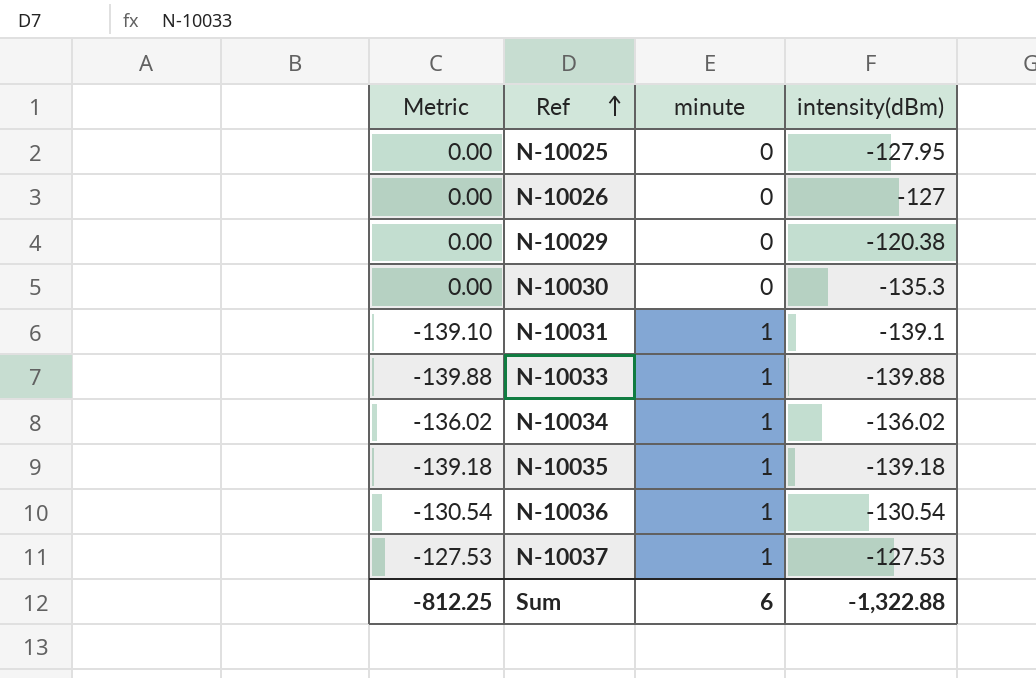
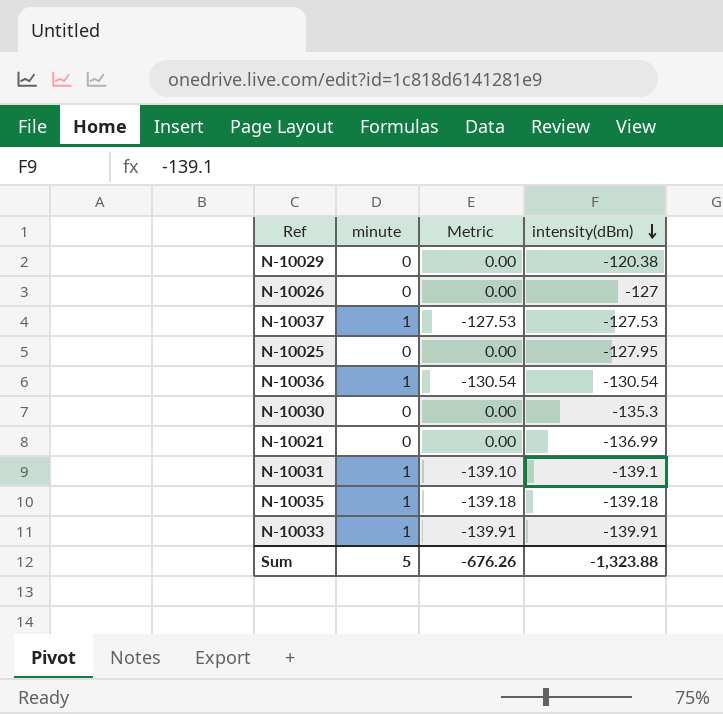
row order: Ref ascending -> intensity(dBm) descending
column Metric | position: 1 -> 3
row N-10034: -136.02 | 1 | -136.02 -> none
row N-10021: none -> 0 | 0.00 | -136.99
N-10033 | Metric: -139.88 -> -139.91
N-10033 | intensity(dBm): -139.88 -> -139.91
Sum | minute: 6 -> 5
Sum | Metric: -812.25 -> -676.26
Sum | intensity(dBm): -1,322.88 -> -1,323.88

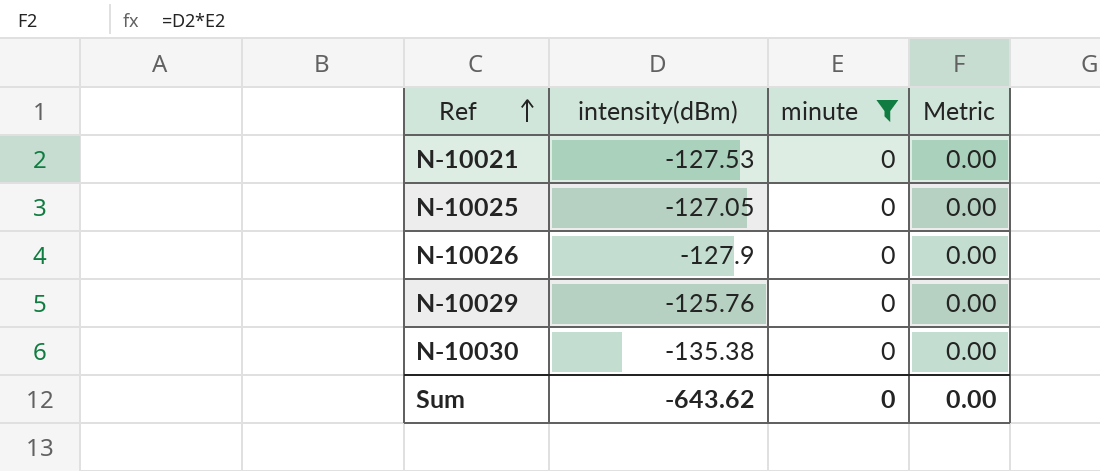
filter: none -> minute = 0
row order: intensity(dBm) descending -> Ref ascending
column intensity(dBm) | position: 4 -> 2
N-10021 | intensity(dBm): -136.99 -> -127.53
N-10025 | intensity(dBm): -127.95 -> -127.05
N-10026 | intensity(dBm): -127 -> -127.9
N-10029 | intensity(dBm): -120.38 -> -125.76
N-10030 | intensity(dBm): -135.3 -> -135.38
Sum | intensity(dBm): -1,323.88 -> -643.62
Sum | minute: 5 -> 0
Sum | Metric: -676.26 -> 0.00

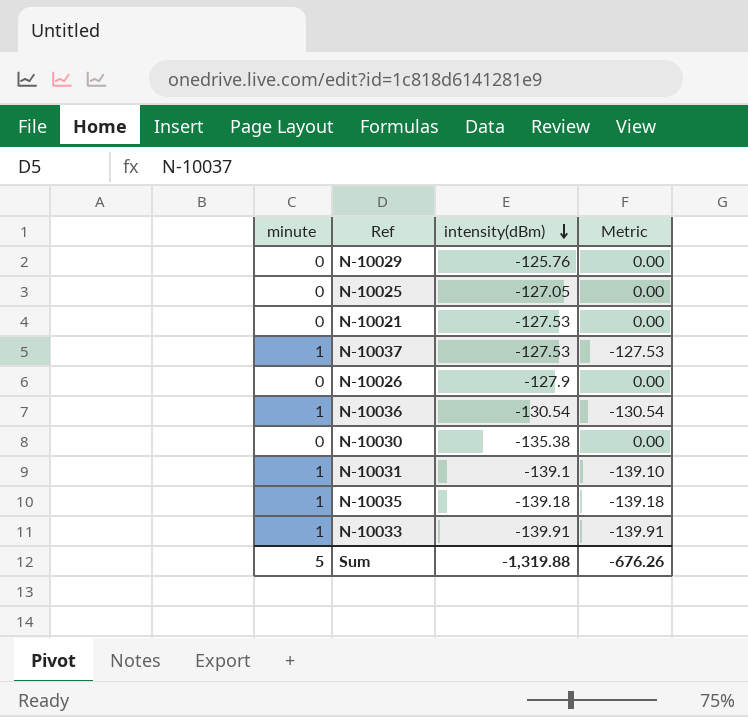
filter: minute = 0 -> none
row order: Ref ascending -> intensity(dBm) descending
column minute | position: 3 -> 1
Sum | minute: 0 -> 5
Sum | intensity(dBm): -643.62 -> -1,319.88
Sum | Metric: 0.00 -> -676.26

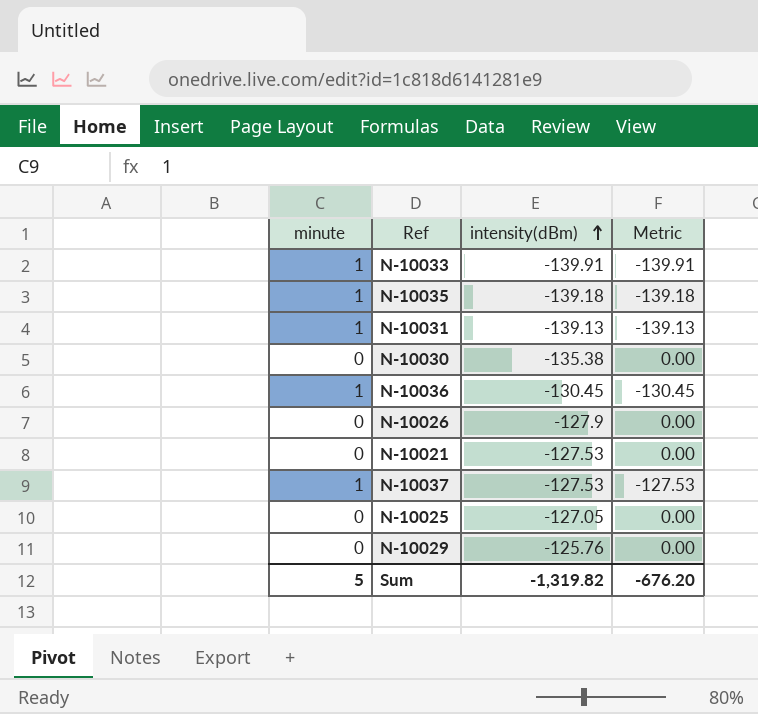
row order: intensity(dBm) descending -> intensity(dBm) ascending
N-10031 | intensity(dBm): -139.1 -> -139.13
N-10031 | Metric: -139.10 -> -139.13
N-10036 | intensity(dBm): -130.54 -> -130.45
N-10036 | Metric: -130.54 -> -130.45
Sum | intensity(dBm): -1,319.88 -> -1,319.82
Sum | Metric: -676.26 -> -676.20

